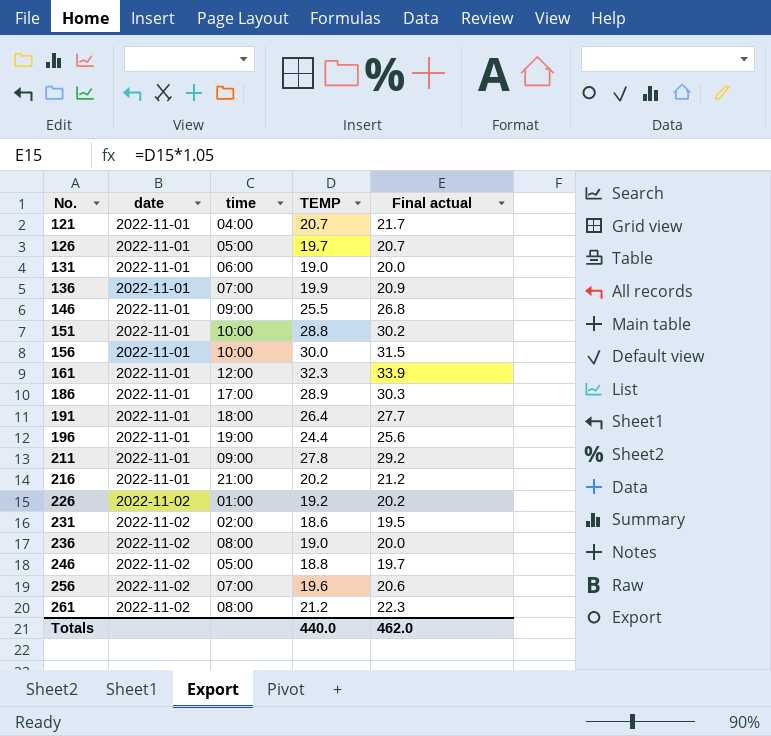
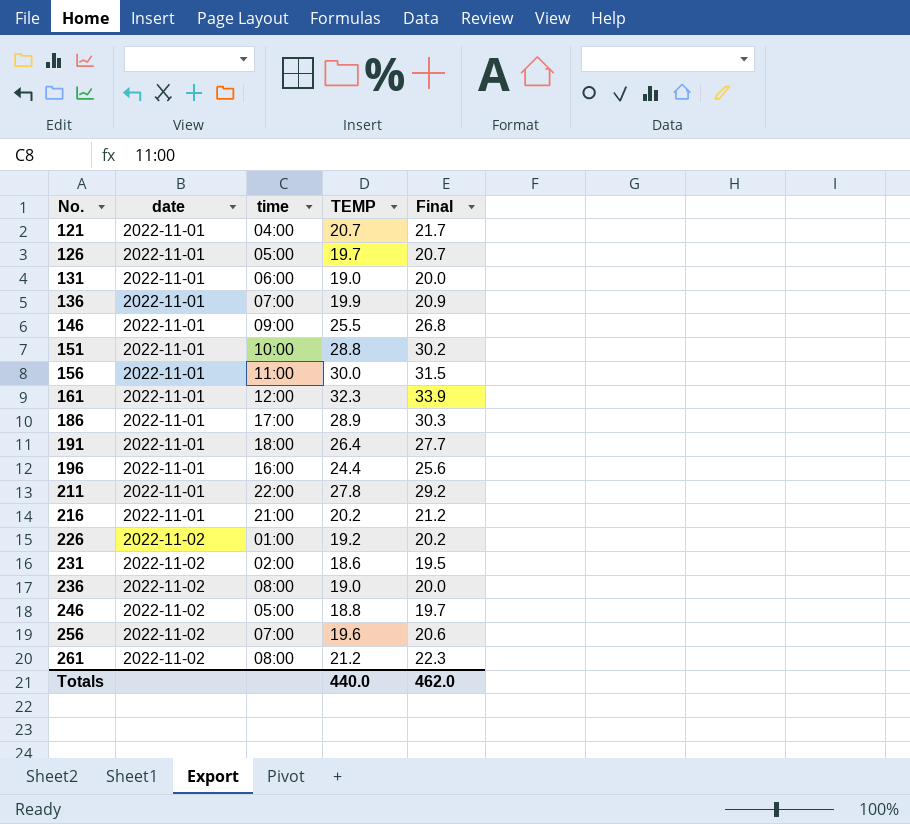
column name: Final actual -> Final
156 | time: 10:00 -> 11:00
196 | time: 19:00 -> 16:00
211 | time: 09:00 -> 22:00

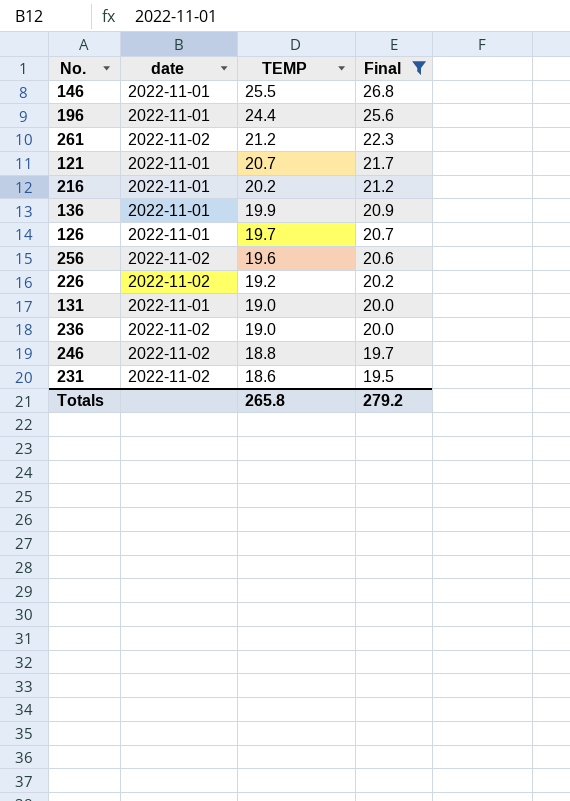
filter: none -> Final <= 26.8
row order: No. ascending -> TEMP descending
column time | position: 3 -> none
Totals | TEMP: 440.0 -> 265.8
Totals | Final: 462.0 -> 279.2

